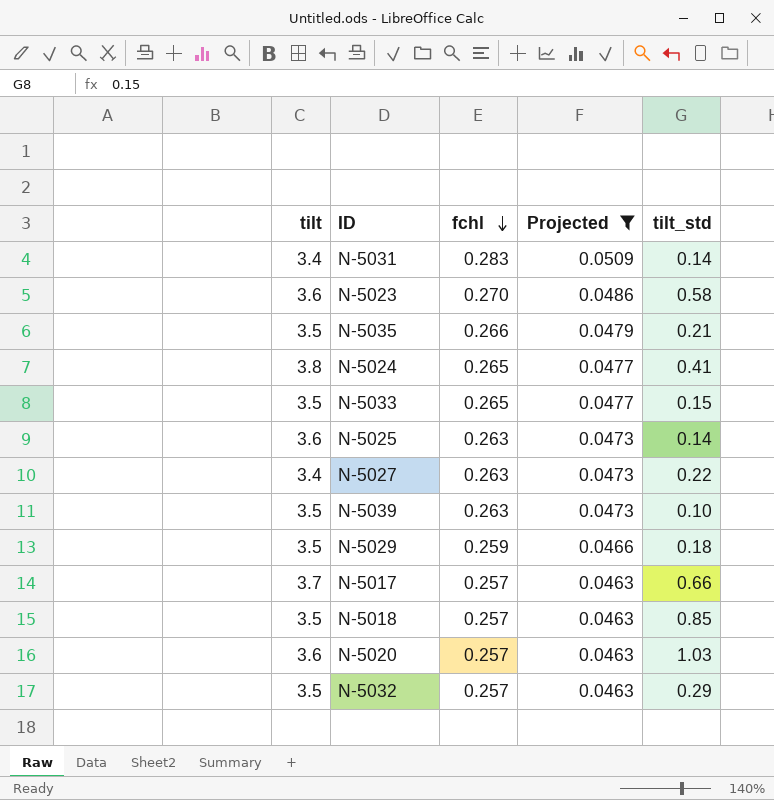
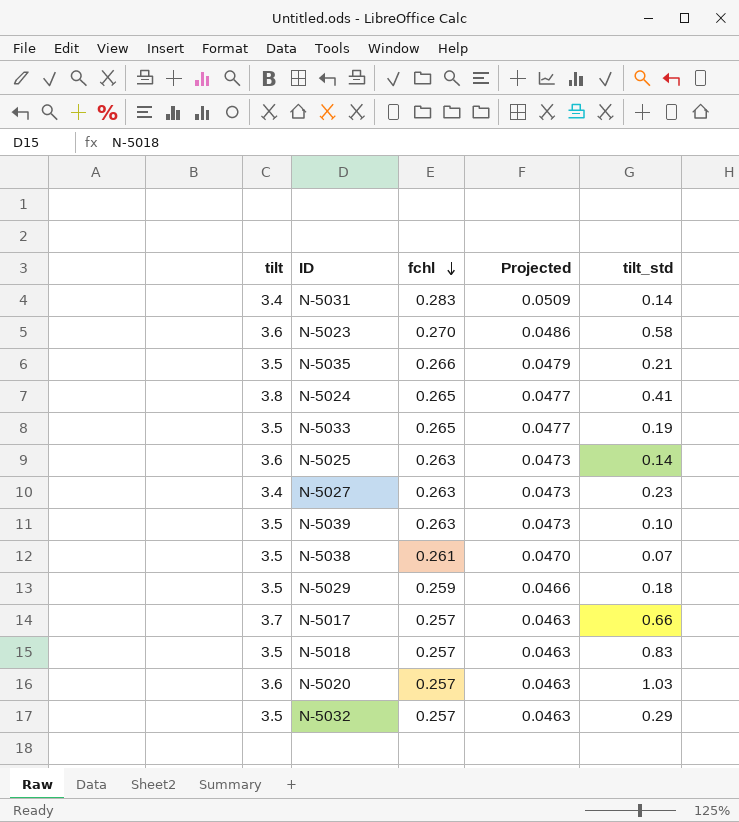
filter: Projected != 0.0470 -> none
N-5033 | tilt_std: 0.15 -> 0.19
N-5027 | tilt_std: 0.22 -> 0.23
N-5018 | tilt_std: 0.85 -> 0.83

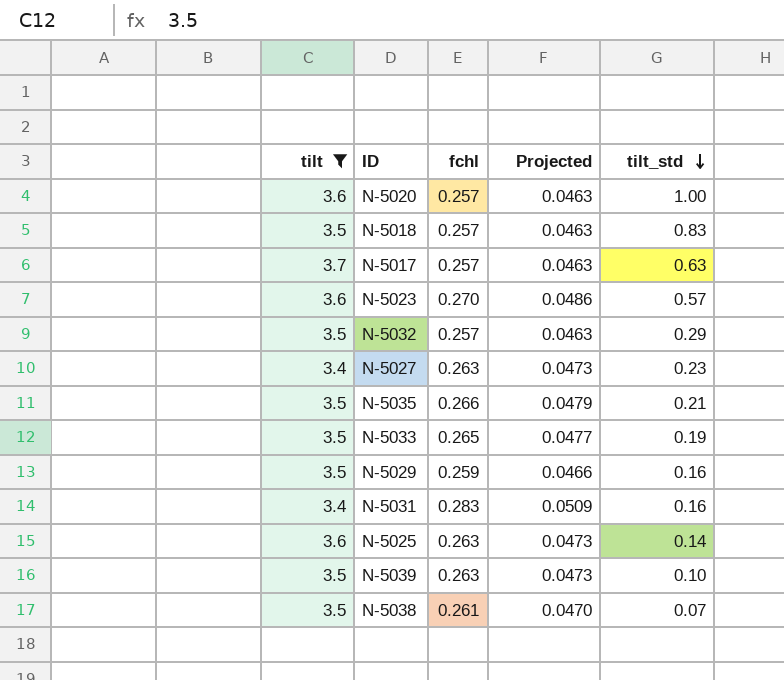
filter: none -> tilt != 3.8
row order: fchl descending -> tilt_std descending
N-5020 | tilt_std: 1.03 -> 1.00
N-5017 | tilt_std: 0.66 -> 0.63
N-5023 | tilt_std: 0.58 -> 0.57
N-5029 | tilt_std: 0.18 -> 0.16
N-5031 | tilt_std: 0.14 -> 0.16

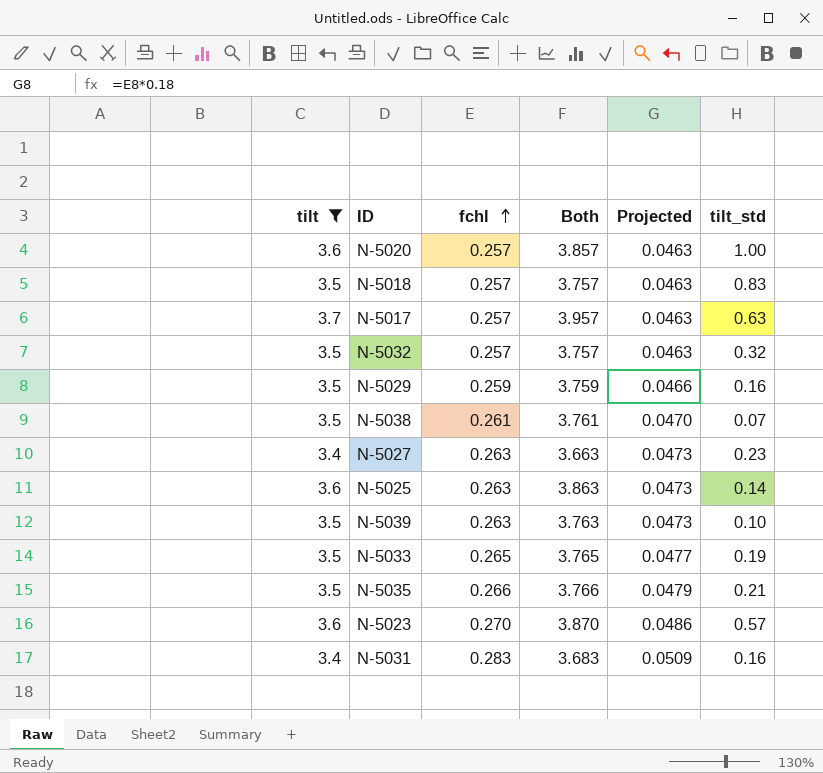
row order: tilt_std descending -> fchl ascending
column Both | formula: none -> [tilt] + [fchl]
N-5032 | tilt_std: 0.29 -> 0.32

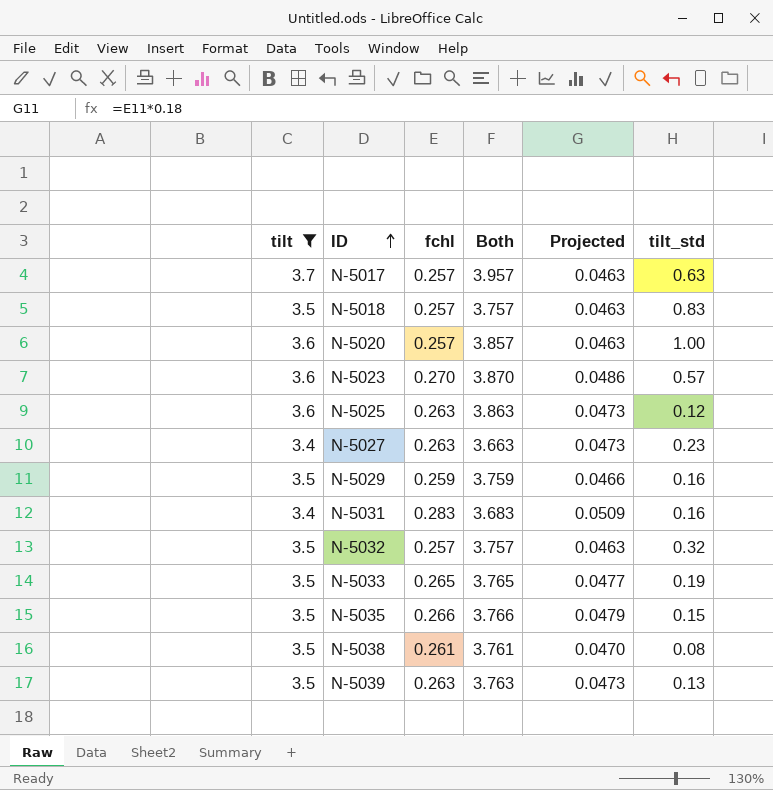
row order: fchl ascending -> ID ascending
N-5025 | tilt_std: 0.14 -> 0.12
N-5035 | tilt_std: 0.21 -> 0.15
N-5038 | tilt_std: 0.07 -> 0.08
N-5039 | tilt_std: 0.10 -> 0.13

